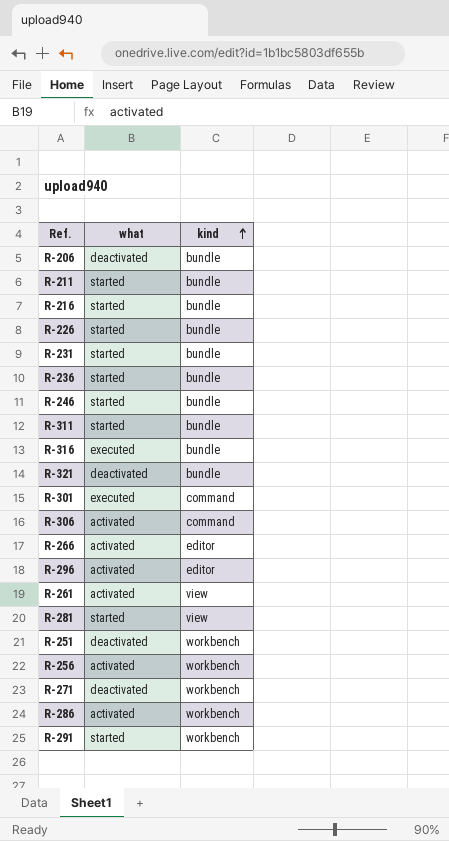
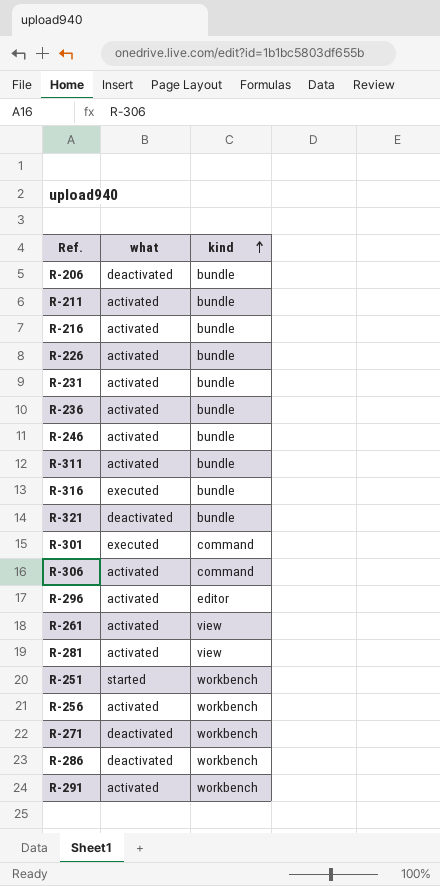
row R-266: activated | editor -> none
R-211 | what: started -> activated
R-216 | what: started -> activated
R-226 | what: started -> activated
R-231 | what: started -> activated
R-236 | what: started -> activated
R-246 | what: started -> activated
R-311 | what: started -> activated
R-281 | what: started -> activated
R-251 | what: deactivated -> started
R-286 | what: activated -> deactivated
R-291 | what: started -> activated

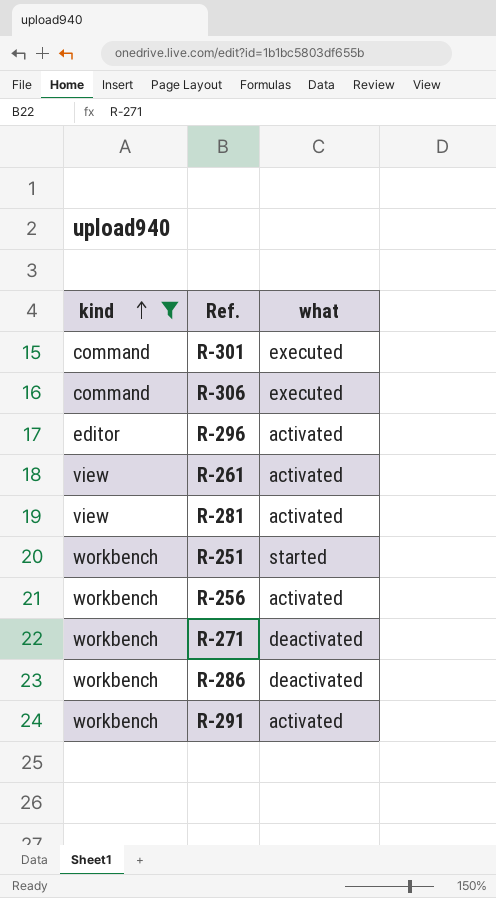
filter: none -> kind != bundle
column kind | position: 3 -> 1
R-306 | what: activated -> executed

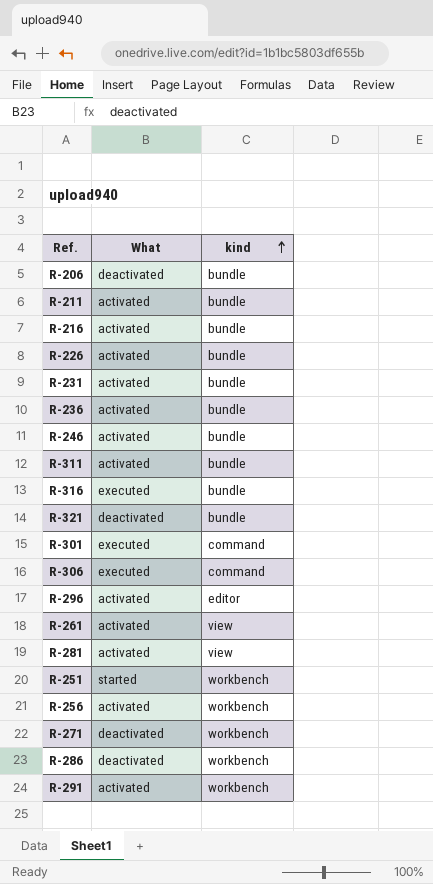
filter: kind != bundle -> none
column name: what -> What
column kind | position: 1 -> 3

